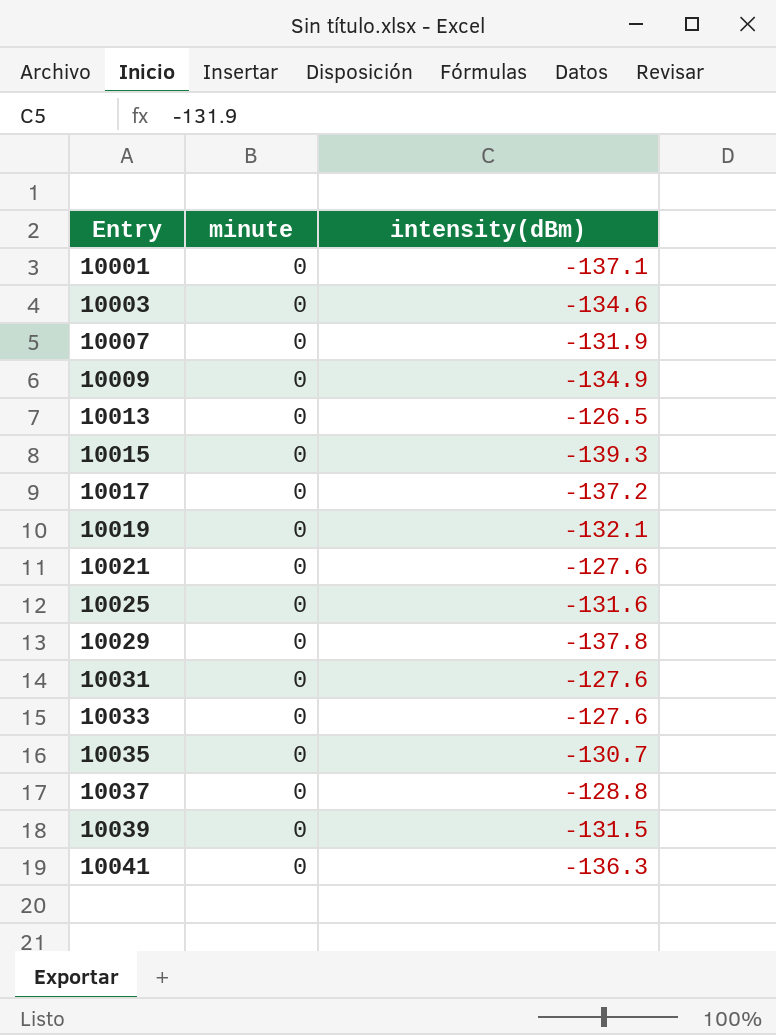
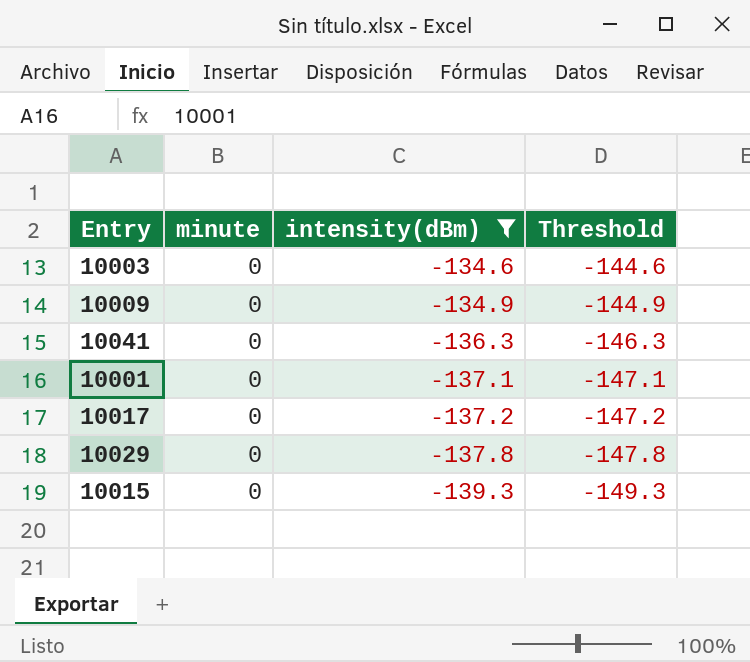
filter: none -> intensity(dBm) <= -134.6
row order: Entry ascending -> intensity(dBm) descending
column Threshold | formula: none -> [intensity(dBm)] - 10

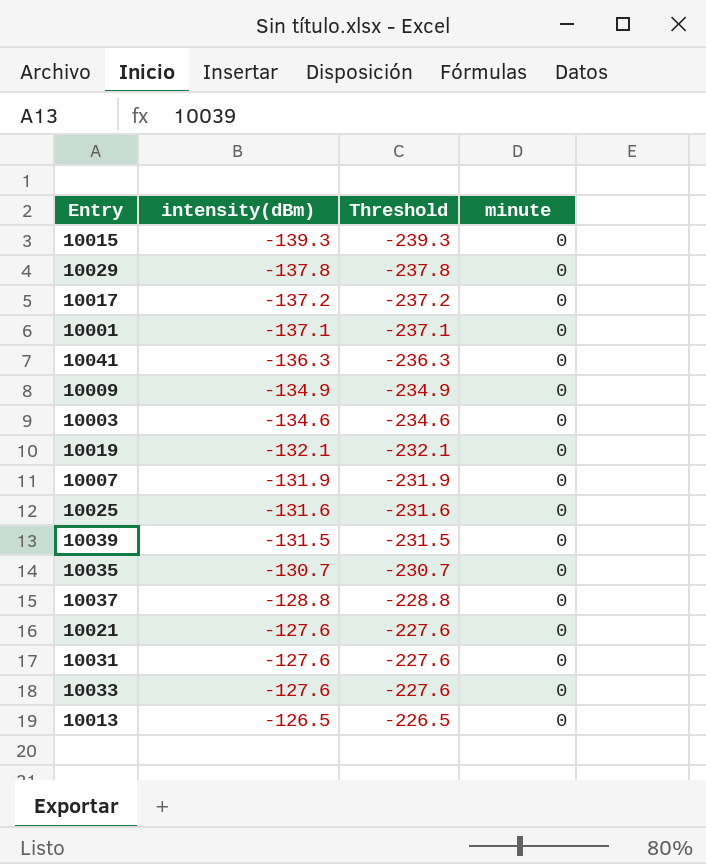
filter: intensity(dBm) <= -134.6 -> none
row order: intensity(dBm) descending -> intensity(dBm) ascending
column Threshold | formula: [intensity(dBm)] - 10 -> [intensity(dBm)] - 100
column minute | position: 2 -> 4

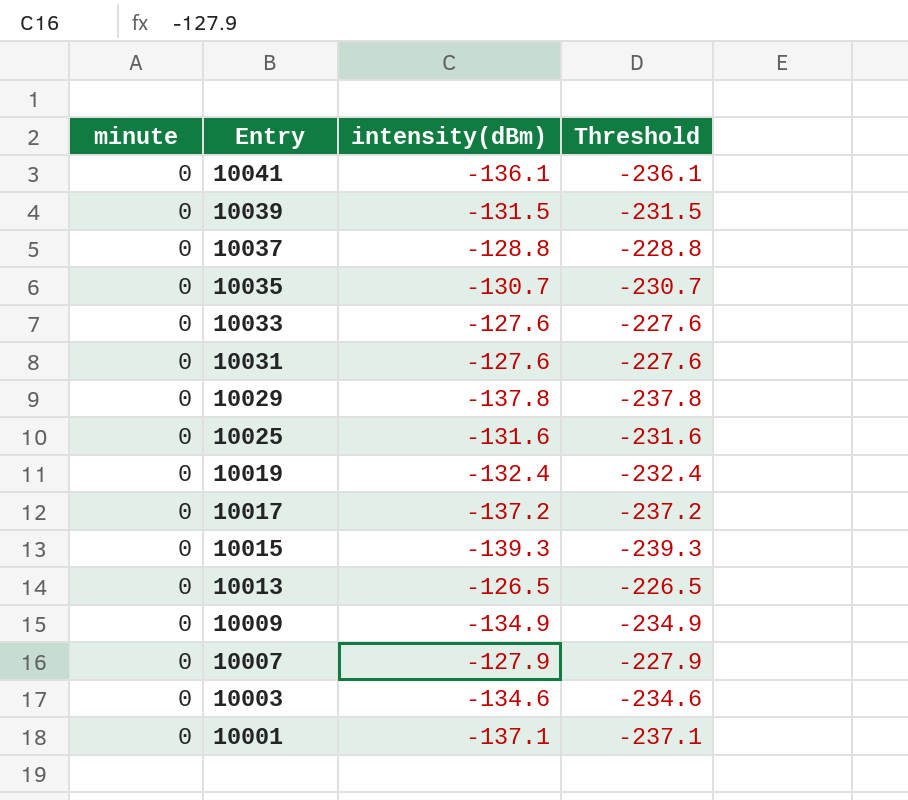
row order: intensity(dBm) ascending -> Entry descending
column minute | position: 4 -> 1
row 10021: -127.6 | -227.6 | 0 -> none
10041 | intensity(dBm): -136.3 -> -136.1
10041 | Threshold: -236.3 -> -236.1
10019 | intensity(dBm): -132.1 -> -132.4
10019 | Threshold: -232.1 -> -232.4
10007 | intensity(dBm): -131.9 -> -127.9
10007 | Threshold: -231.9 -> -227.9

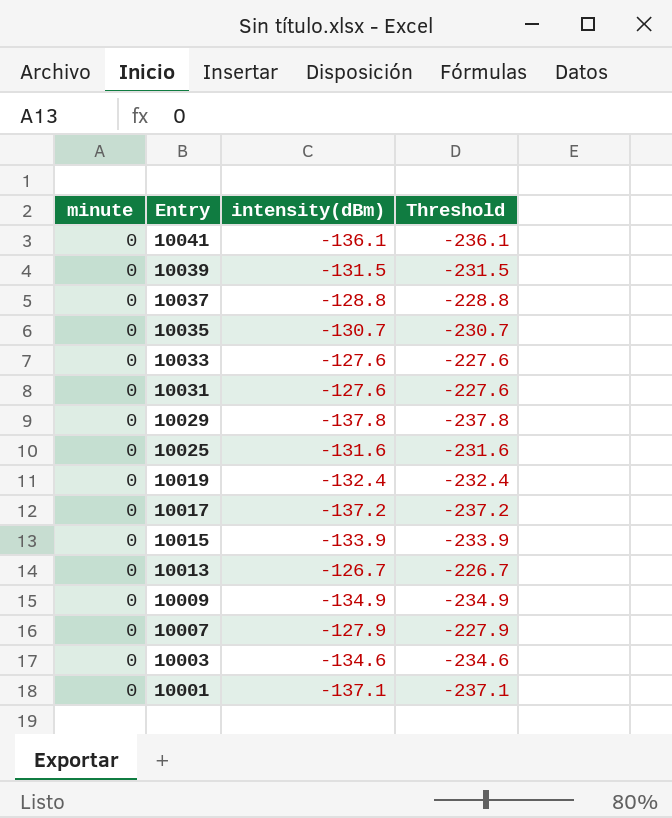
10015 | intensity(dBm): -139.3 -> -133.9
10015 | Threshold: -239.3 -> -233.9
10013 | intensity(dBm): -126.5 -> -126.7
10013 | Threshold: -226.5 -> -226.7

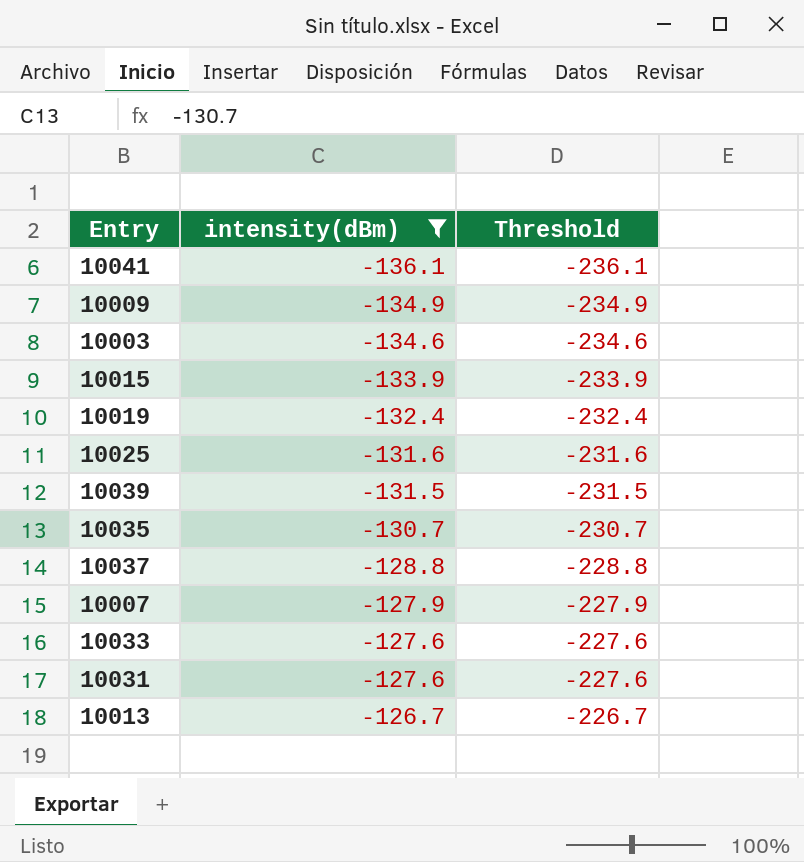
filter: none -> intensity(dBm) >= -136.1
row order: Entry descending -> intensity(dBm) ascending
column minute | position: 1 -> none

